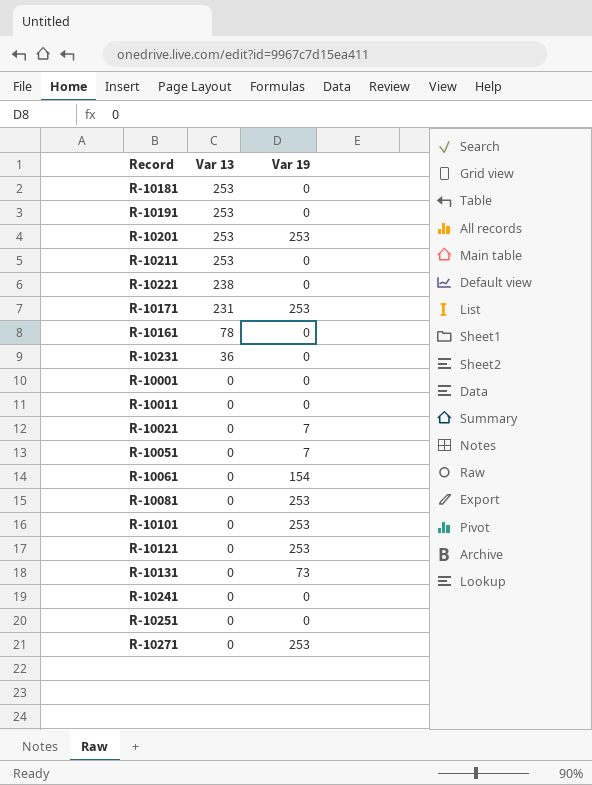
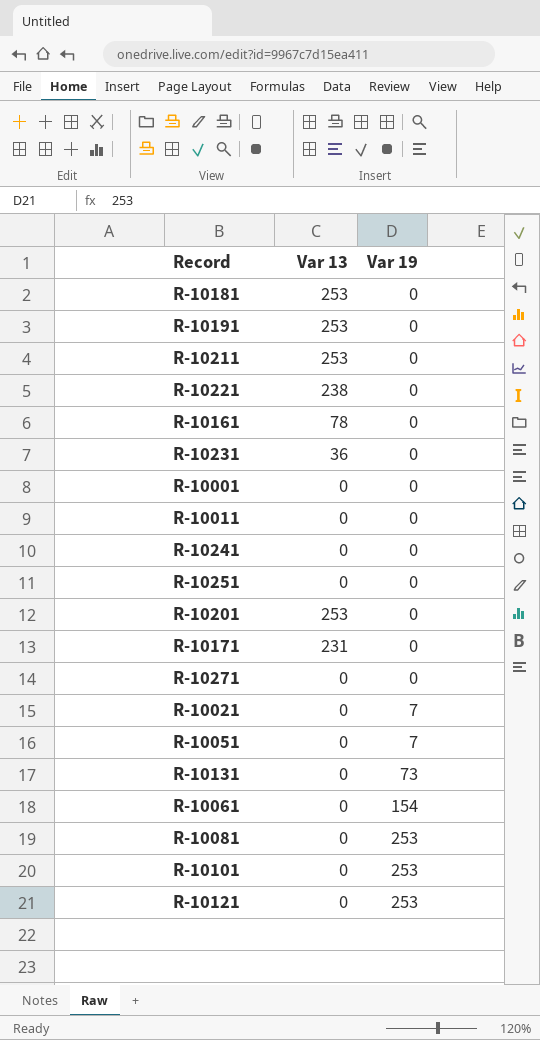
row order: Var 13 descending -> Var 19 ascending
R-10201 | Var 19: 253 -> 0
R-10171 | Var 19: 253 -> 0
R-10271 | Var 19: 253 -> 0

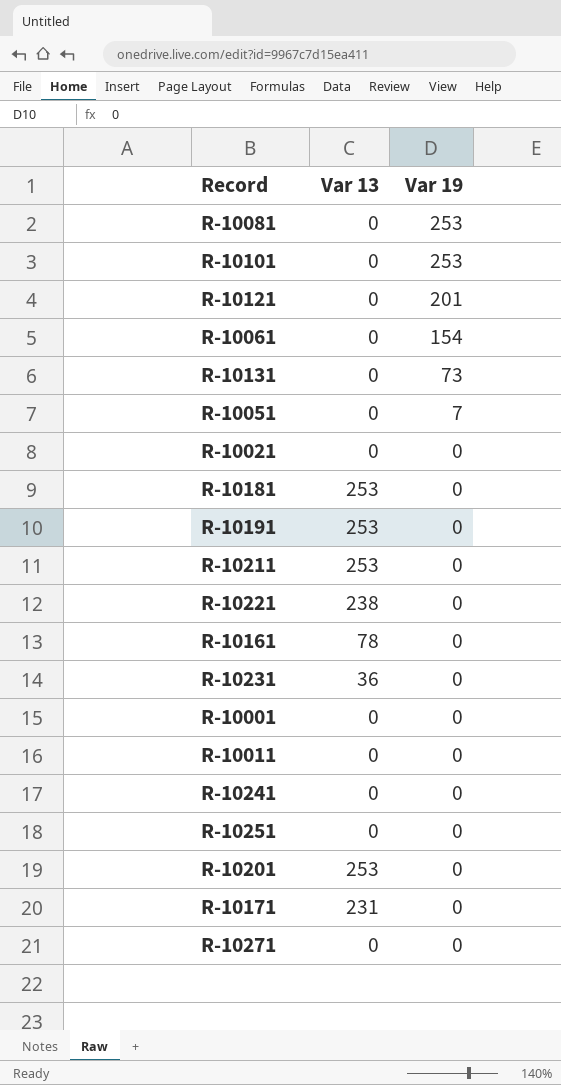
row order: Var 19 ascending -> Var 19 descending
R-10121 | Var 19: 253 -> 201
R-10021 | Var 19: 7 -> 0

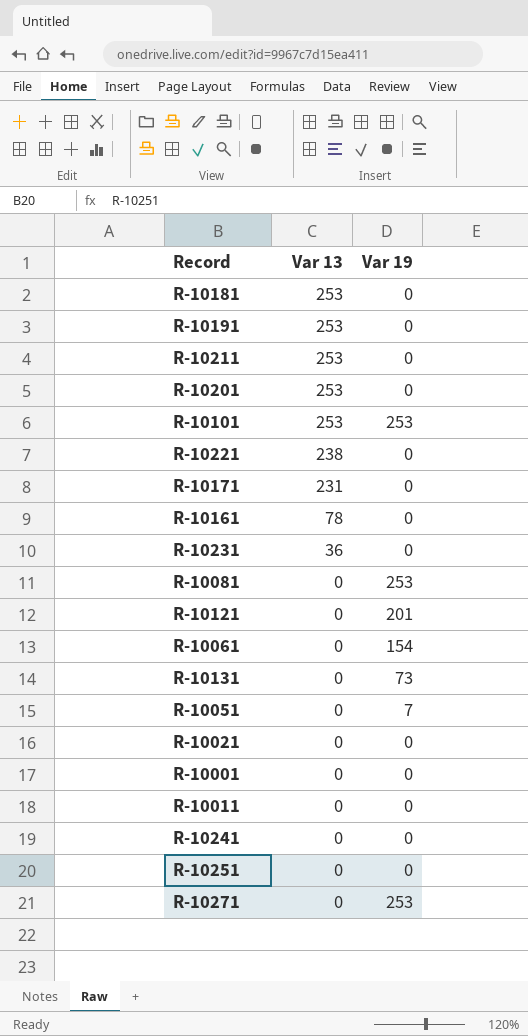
row order: Var 19 descending -> Var 13 descending
R-10101 | Var 13: 0 -> 253
R-10271 | Var 19: 0 -> 253

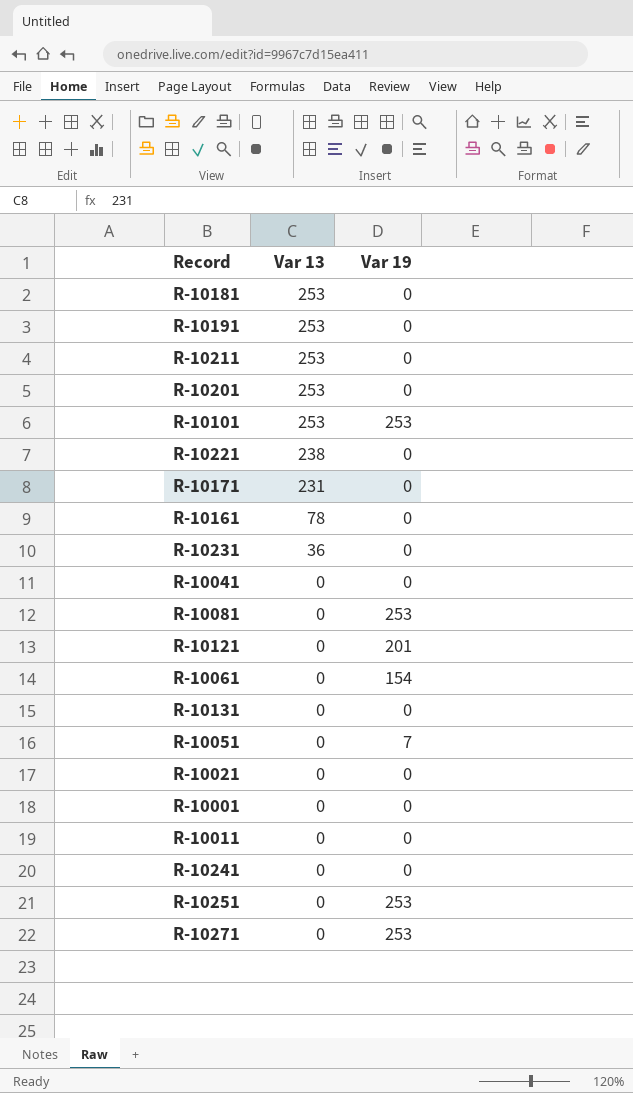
row R-10041: none -> 0 | 0
R-10131 | Var 19: 73 -> 0
R-10251 | Var 19: 0 -> 253

